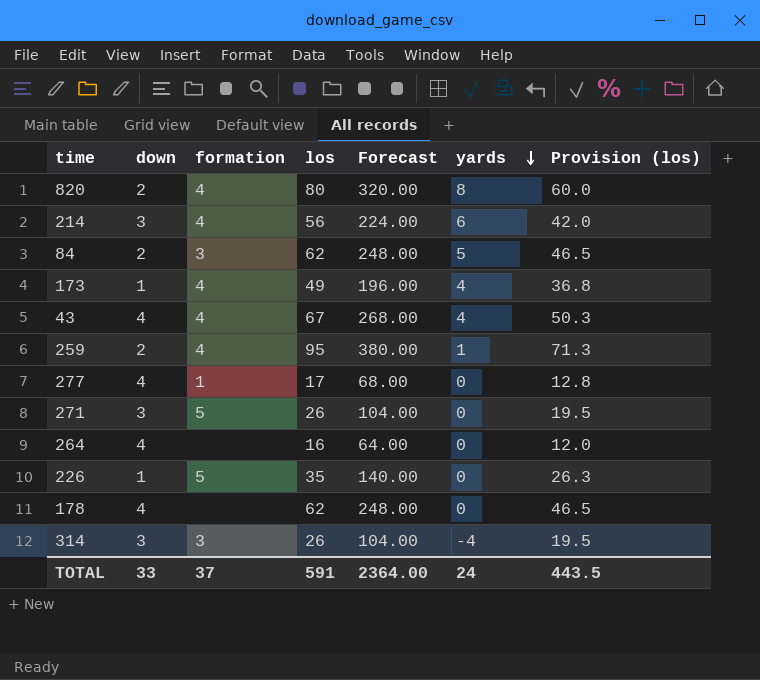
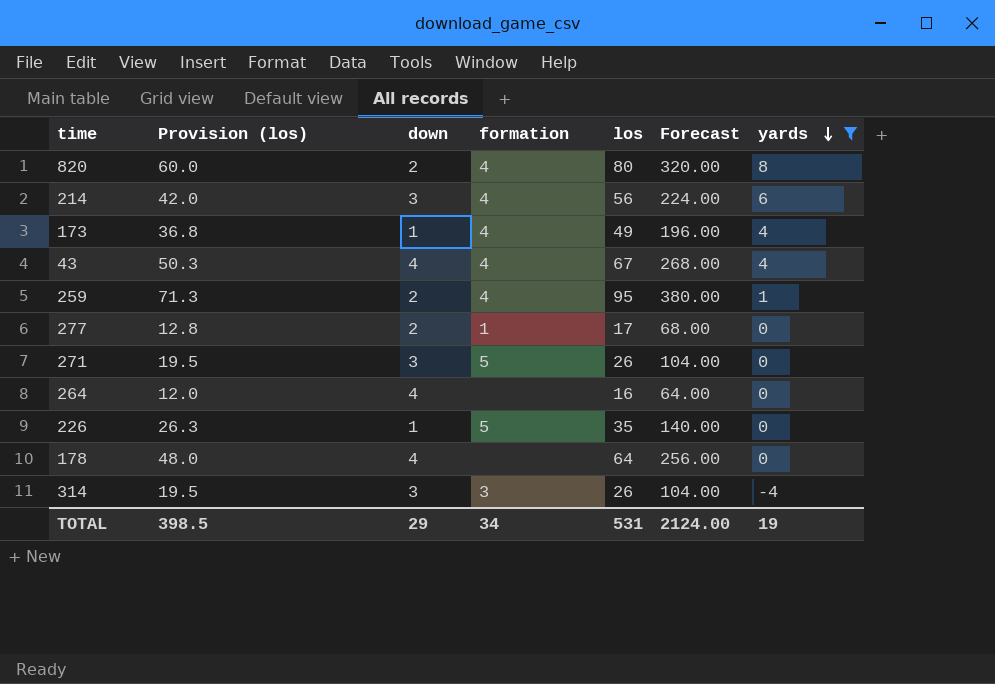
filter: none -> yards != 5
column Provision (los) | position: 7 -> 2
277 | down: 4 -> 2
178 | Provision (los): 46.5 -> 48.0
178 | los: 62 -> 64
178 | Forecast: 248.00 -> 256.00
TOTAL | Provision (los): 443.5 -> 398.5
TOTAL | down: 33 -> 29
TOTAL | formation: 37 -> 34
TOTAL | los: 591 -> 531
TOTAL | Forecast: 2364.00 -> 2124.00
TOTAL | yards: 24 -> 19

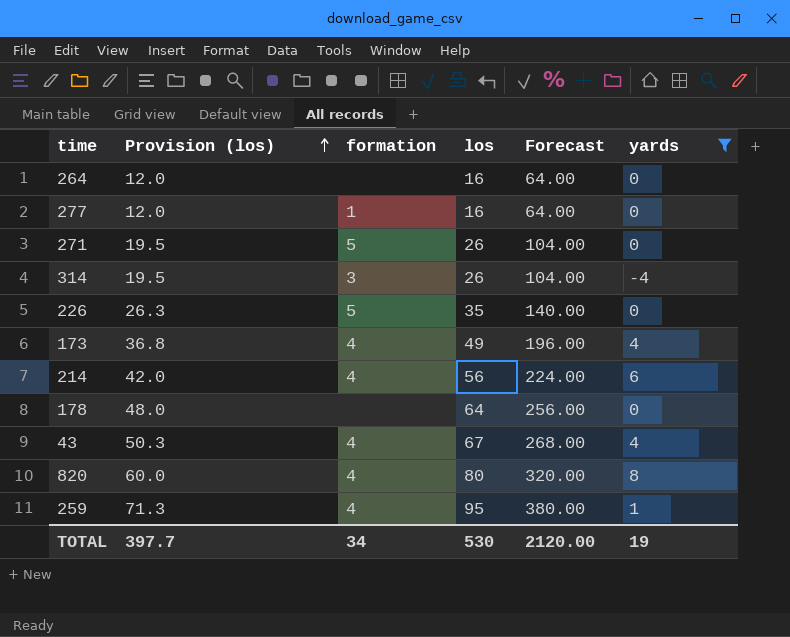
row order: yards descending -> Provision (los) ascending
column down | position: 3 -> none
277 | Provision (los): 12.8 -> 12.0
277 | los: 17 -> 16
277 | Forecast: 68.00 -> 64.00
TOTAL | Provision (los): 398.5 -> 397.7
TOTAL | los: 531 -> 530
TOTAL | Forecast: 2124.00 -> 2120.00

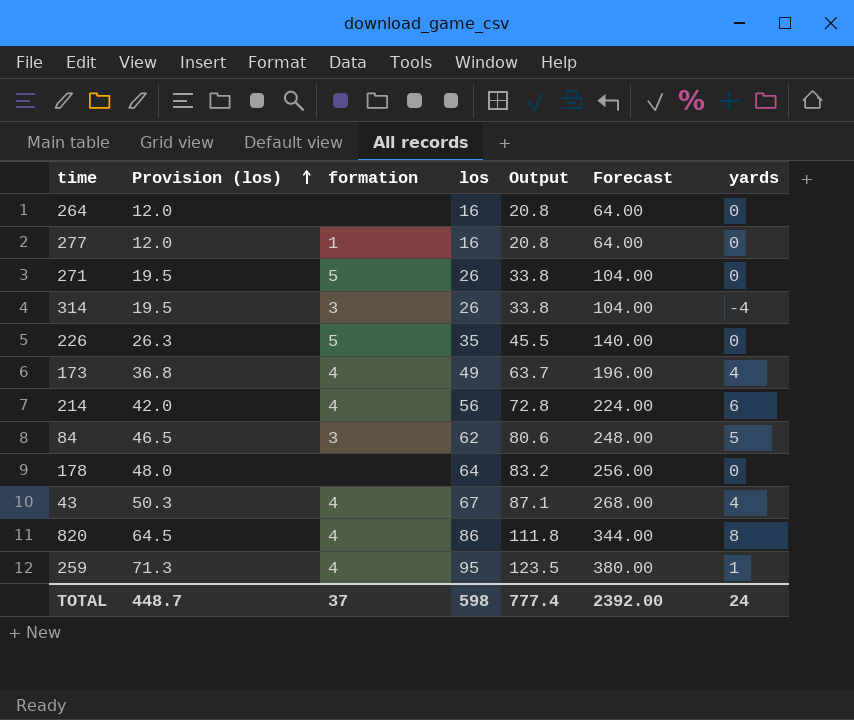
filter: yards != 5 -> none
column Output | formula: none -> [los] * 1.3
820 | Provision (los): 60.0 -> 64.5
820 | los: 80 -> 86
820 | Forecast: 320.00 -> 344.00
TOTAL | Provision (los): 397.7 -> 448.7
TOTAL | formation: 34 -> 37
TOTAL | los: 530 -> 598
TOTAL | Forecast: 2120.00 -> 2392.00
TOTAL | yards: 19 -> 24

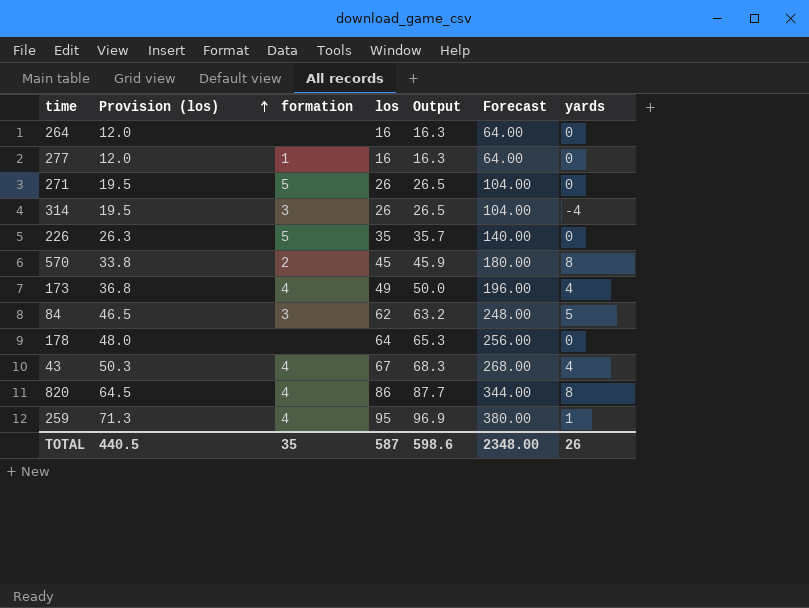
column Output | formula: [los] * 1.3 -> [los] * 1.02
row 214: 42.0 | 4 | 56 | 72.8 | 224.00 | 6 -> none
row 570: none -> 33.8 | 2 | 45 | 45.9 | 180.00 | 8
TOTAL | Provision (los): 448.7 -> 440.5
TOTAL | formation: 37 -> 35
TOTAL | los: 598 -> 587
TOTAL | Output: 777.4 -> 598.6
TOTAL | Forecast: 2392.00 -> 2348.00
TOTAL | yards: 24 -> 26

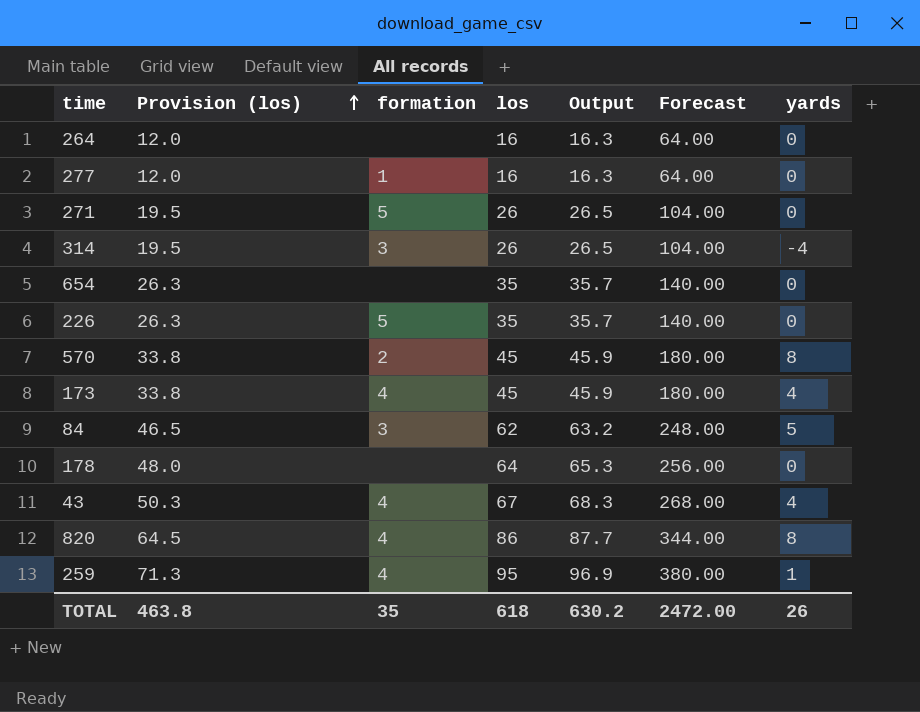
row 654: none -> 26.3 | none | 35 | 35.7 | 140.00 | 0
173 | Provision (los): 36.8 -> 33.8
173 | los: 49 -> 45
173 | Output: 50.0 -> 45.9
173 | Forecast: 196.00 -> 180.00
TOTAL | Provision (los): 440.5 -> 463.8
TOTAL | los: 587 -> 618
TOTAL | Output: 598.6 -> 630.2
TOTAL | Forecast: 2348.00 -> 2472.00

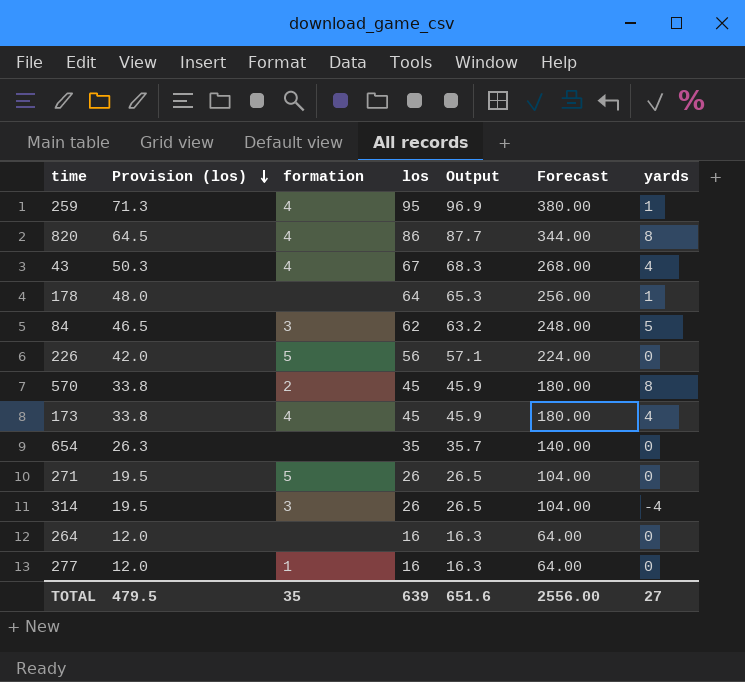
row order: Provision (los) ascending -> Provision (los) descending
178 | yards: 0 -> 1
226 | Provision (los): 26.3 -> 42.0
226 | los: 35 -> 56
226 | Output: 35.7 -> 57.1
226 | Forecast: 140.00 -> 224.00
TOTAL | Provision (los): 463.8 -> 479.5
TOTAL | los: 618 -> 639
TOTAL | Output: 630.2 -> 651.6
TOTAL | Forecast: 2472.00 -> 2556.00
TOTAL | yards: 26 -> 27

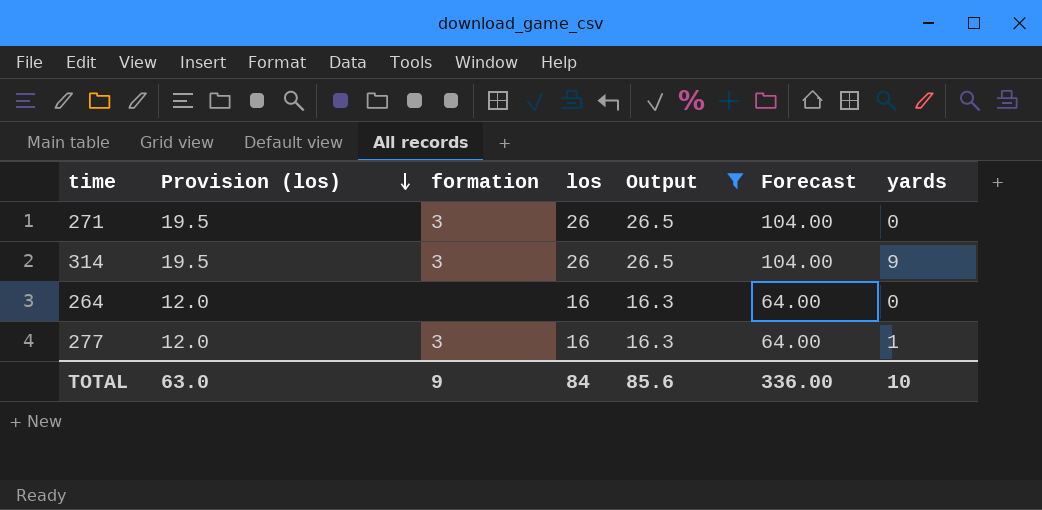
filter: none -> Output <= 26.5
271 | formation: 5 -> 3
314 | yards: -4 -> 9
277 | formation: 1 -> 3
277 | yards: 0 -> 1
TOTAL | Provision (los): 479.5 -> 63.0
TOTAL | formation: 35 -> 9
TOTAL | los: 639 -> 84
TOTAL | Output: 651.6 -> 85.6
TOTAL | Forecast: 2556.00 -> 336.00
TOTAL | yards: 27 -> 10

